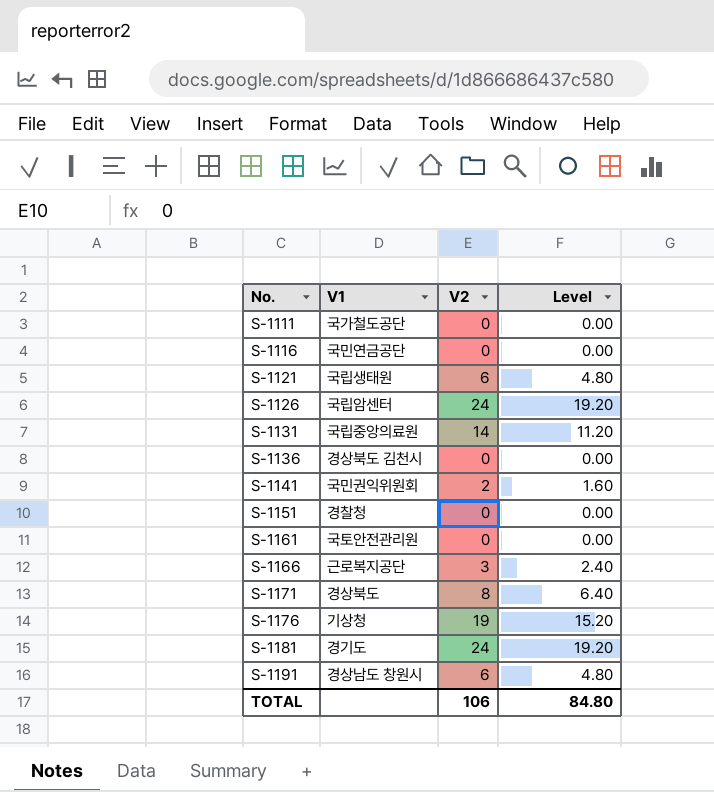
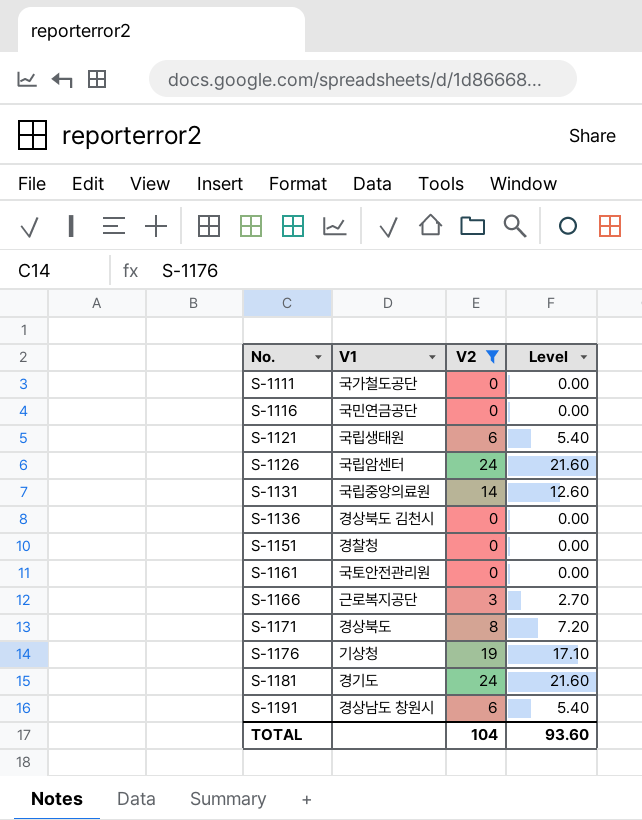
filter: none -> V2 != 2
column Level | formula: [V2] * 0.8 -> [V2] * 0.9
TOTAL | V2: 106 -> 104
TOTAL | Level: 84.80 -> 93.60

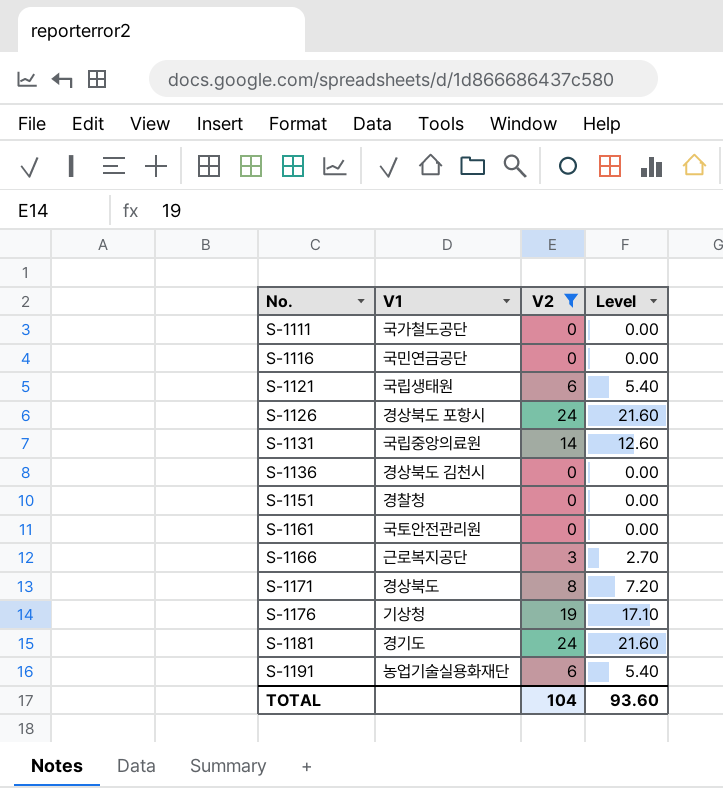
S-1126 | V1: 국립암센터 -> 경상북도 포항시
S-1191 | V1: 경상남도 창원시 -> 농업기술실용화재단

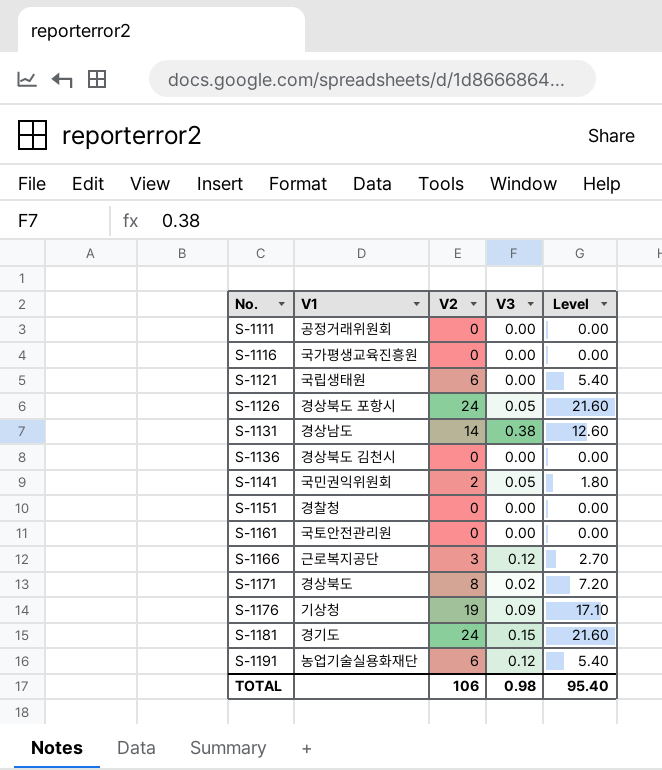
filter: V2 != 2 -> none
column V3 | position: none -> 4
S-1111 | V1: 국가철도공단 -> 공정거래위원회
S-1116 | V1: 국민연금공단 -> 국가평생교육진흥원
S-1131 | V1: 국립중앙의료원 -> 경상남도
TOTAL | V2: 104 -> 106
TOTAL | Level: 93.60 -> 95.40

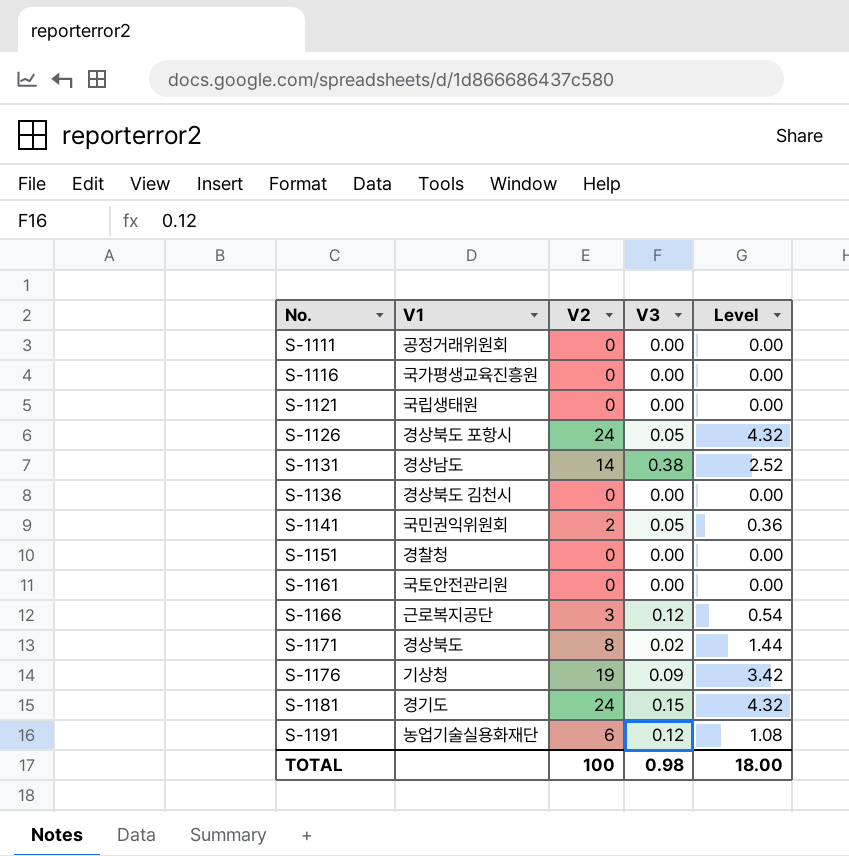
column Level | formula: [V2] * 0.9 -> [V2] * 0.18
S-1121 | V2: 6 -> 0
TOTAL | V2: 106 -> 100
TOTAL | Level: 95.40 -> 18.00

